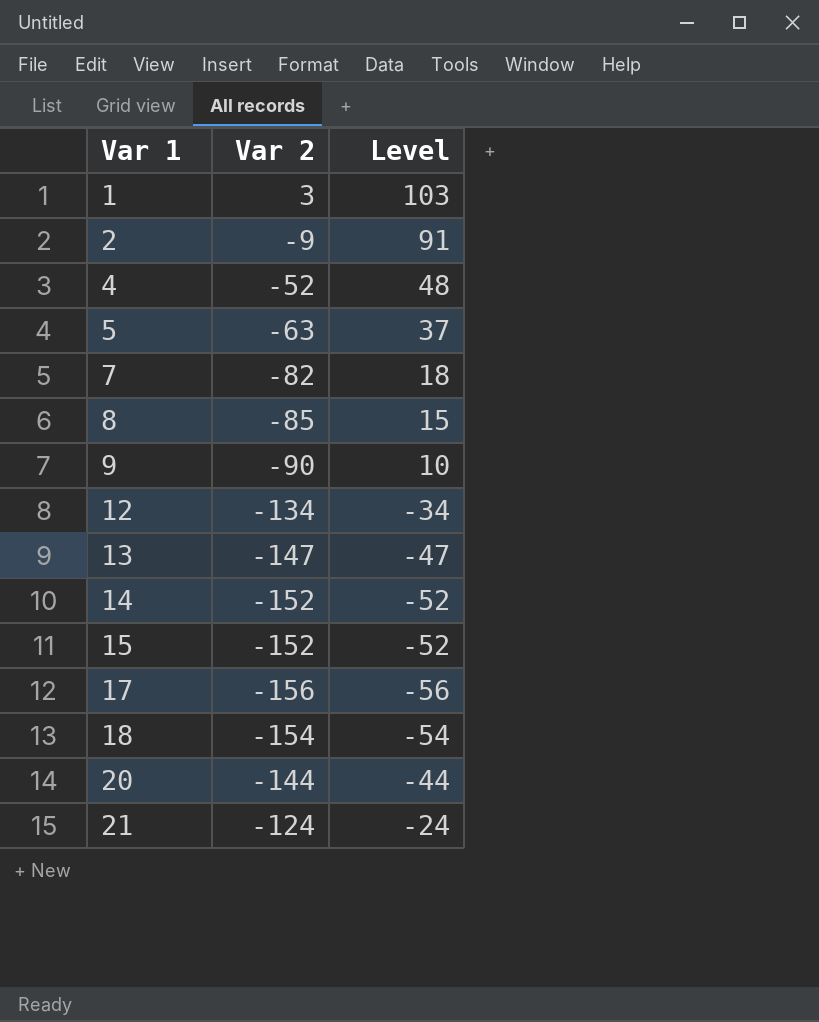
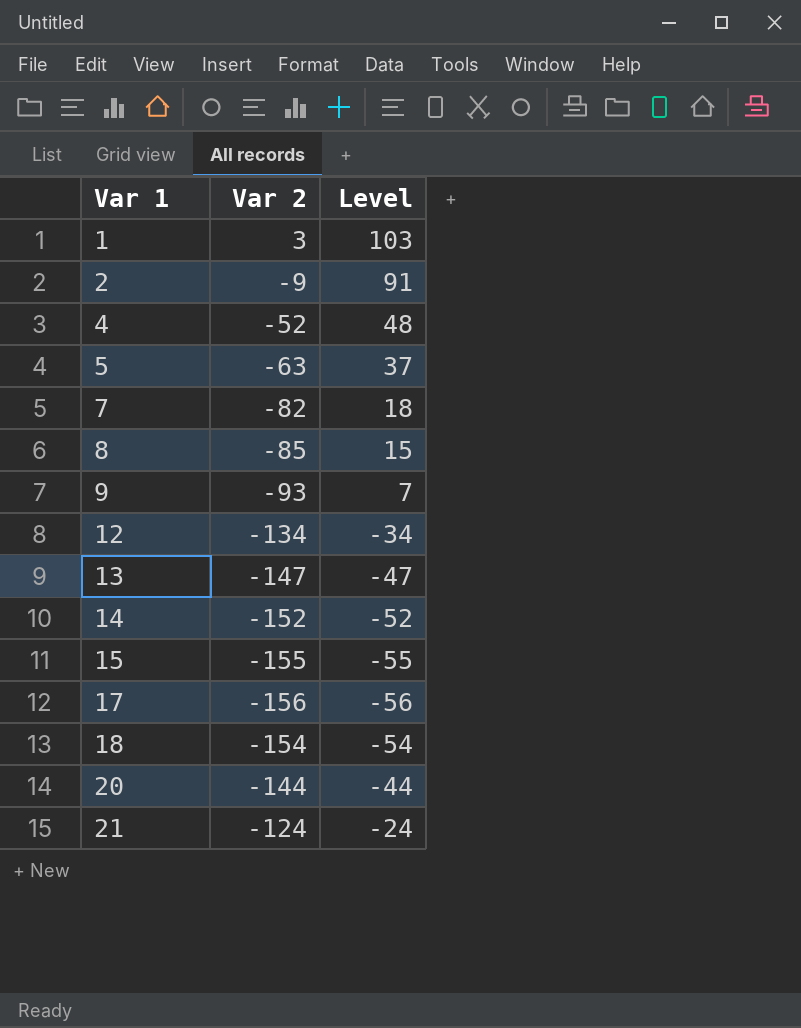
9 | Var 2: -90 -> -93
9 | Level: 10 -> 7
15 | Var 2: -152 -> -155
15 | Level: -52 -> -55

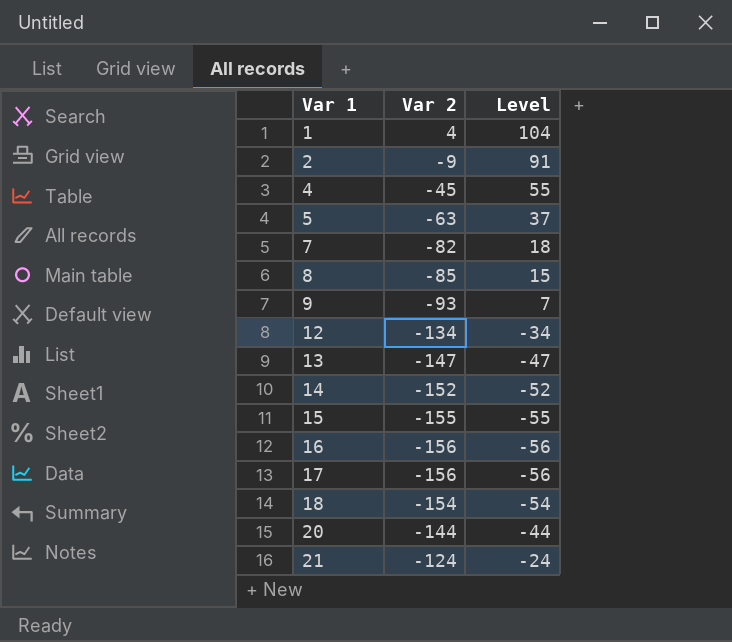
1 | Var 2: 3 -> 4
1 | Level: 103 -> 104
4 | Var 2: -52 -> -45
4 | Level: 48 -> 55
row 16: none -> -156 | -56

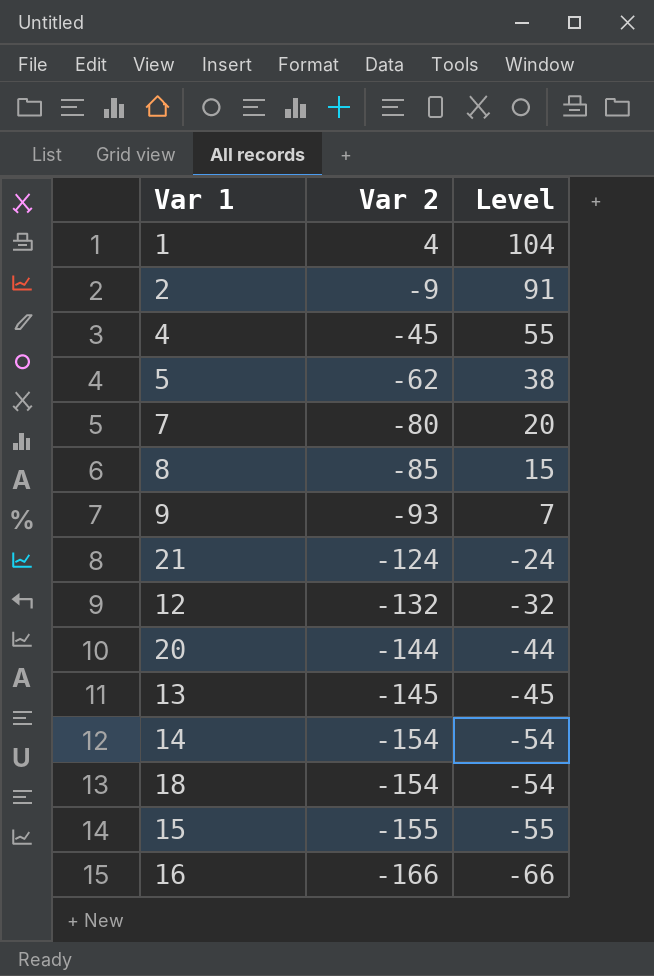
row order: Var 1 ascending -> Var 2 descending
row 17: -156 | -56 -> none
5 | Var 2: -63 -> -62
5 | Level: 37 -> 38
7 | Var 2: -82 -> -80
7 | Level: 18 -> 20
12 | Var 2: -134 -> -132
12 | Level: -34 -> -32
13 | Var 2: -147 -> -145
13 | Level: -47 -> -45
14 | Var 2: -152 -> -154
14 | Level: -52 -> -54
16 | Var 2: -156 -> -166
16 | Level: -56 -> -66

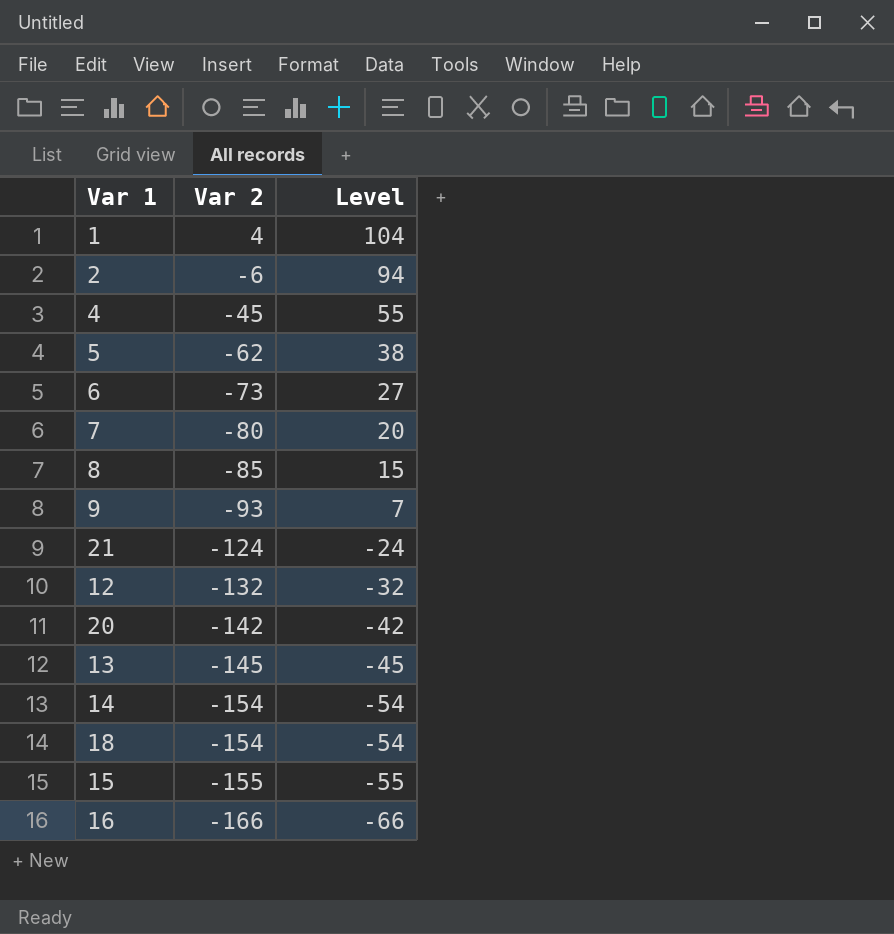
2 | Var 2: -9 -> -6
2 | Level: 91 -> 94
row 6: none -> -73 | 27
20 | Var 2: -144 -> -142
20 | Level: -44 -> -42

